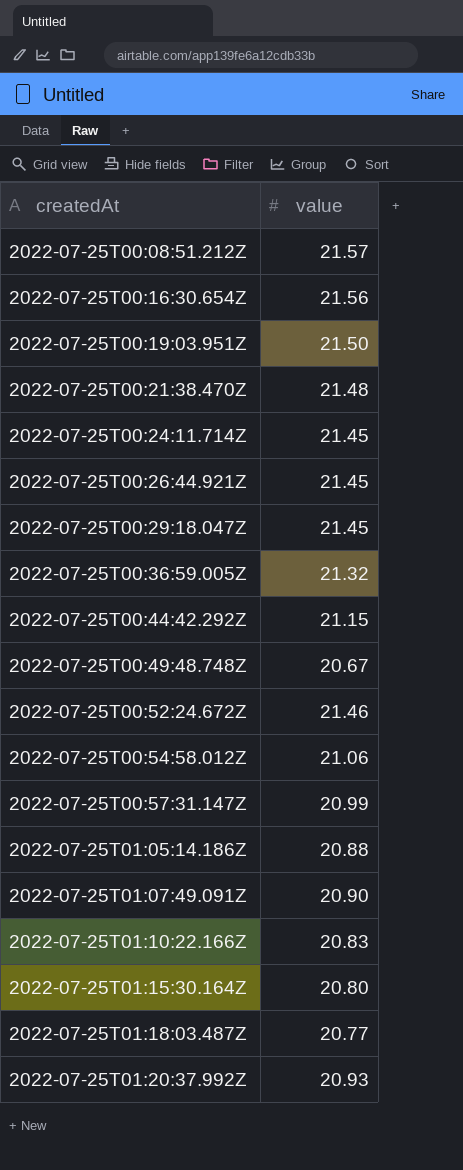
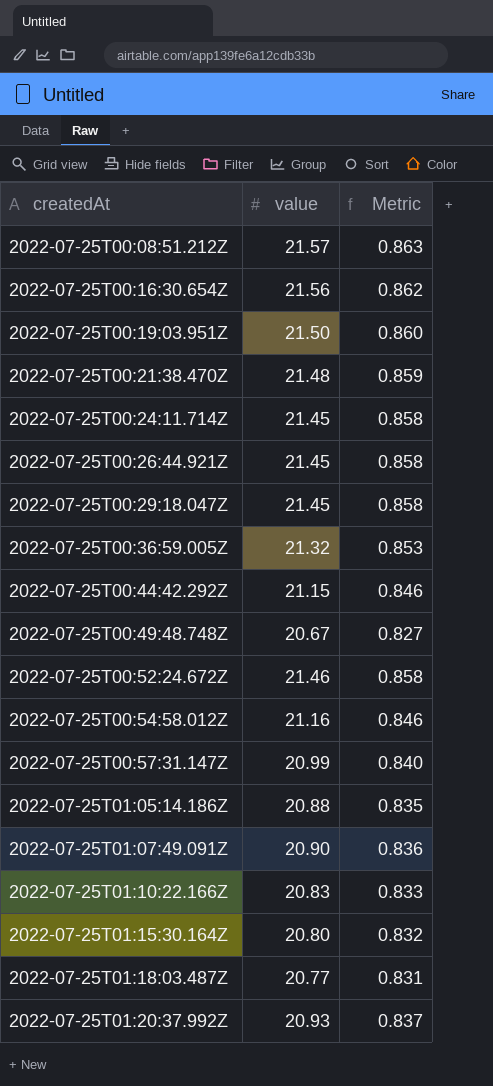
column Metric | formula: none -> [value] * 0.04
2022-07-25T00:54:58.012Z | value: 21.06 -> 21.16

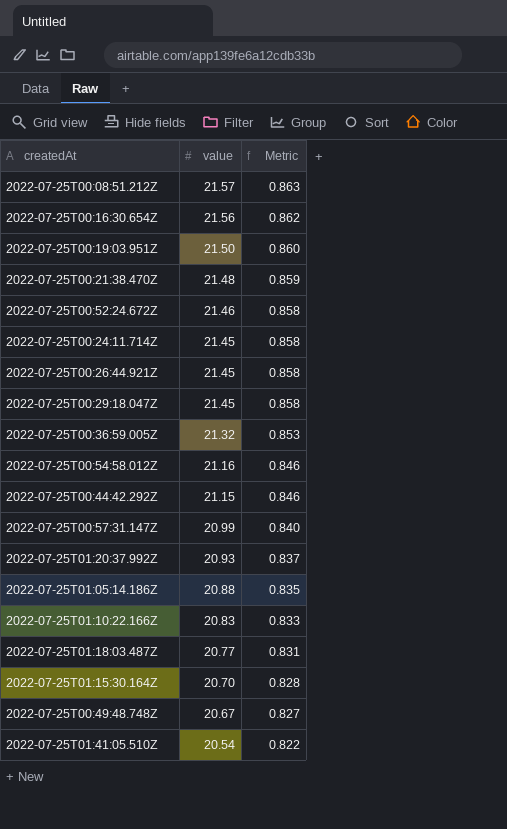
row order: createdAt ascending -> value descending
row 2022-07-25T01:07:49.091Z: 20.90 | 0.836 -> none
2022-07-25T01:15:30.164Z | value: 20.80 -> 20.70
2022-07-25T01:15:30.164Z | Metric: 0.832 -> 0.828
row 2022-07-25T01:41:05.510Z: none -> 20.54 | 0.822

